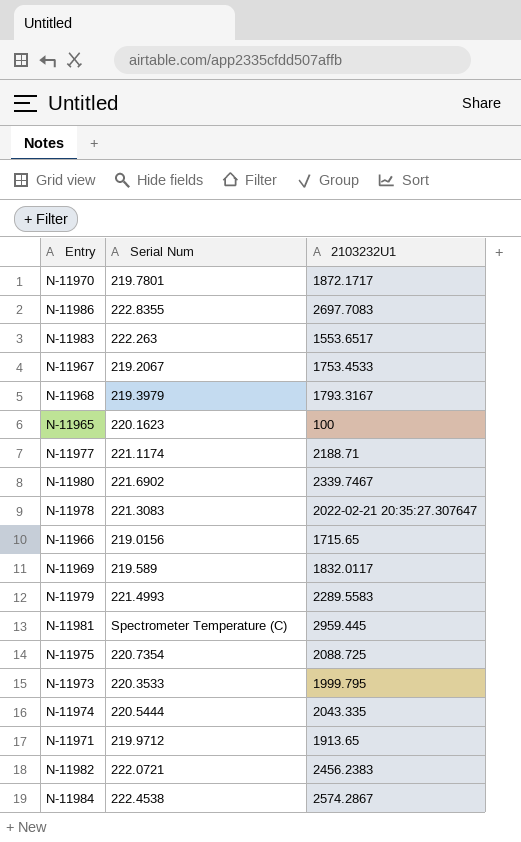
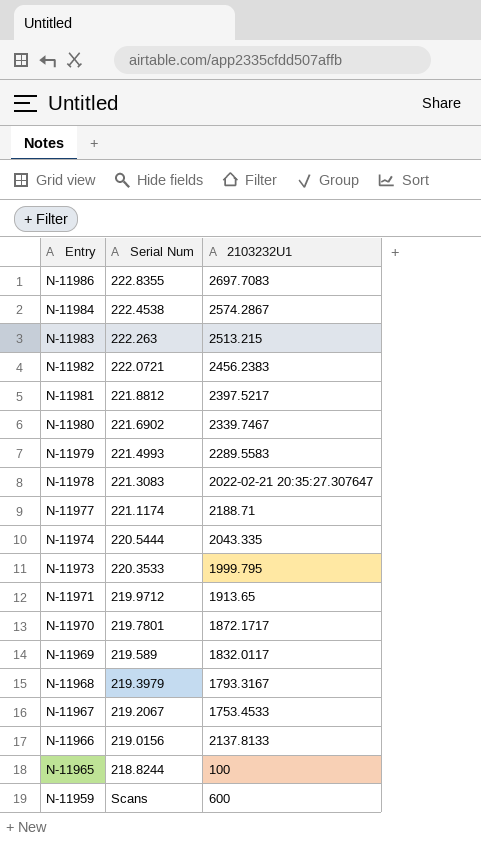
row order: none -> Entry descending
row N-11975: 220.7354 | 2088.725 -> none
N-11983 | 2103232U1: 1553.6517 -> 2513.215
N-11981 | Serial Num: Spectrometer Temperature (C) -> 221.8812
N-11981 | 2103232U1: 2959.445 -> 2397.5217
N-11966 | 2103232U1: 1715.65 -> 2137.8133
N-11965 | Serial Num: 220.1623 -> 218.8244
row N-11959: none -> Scans | 600

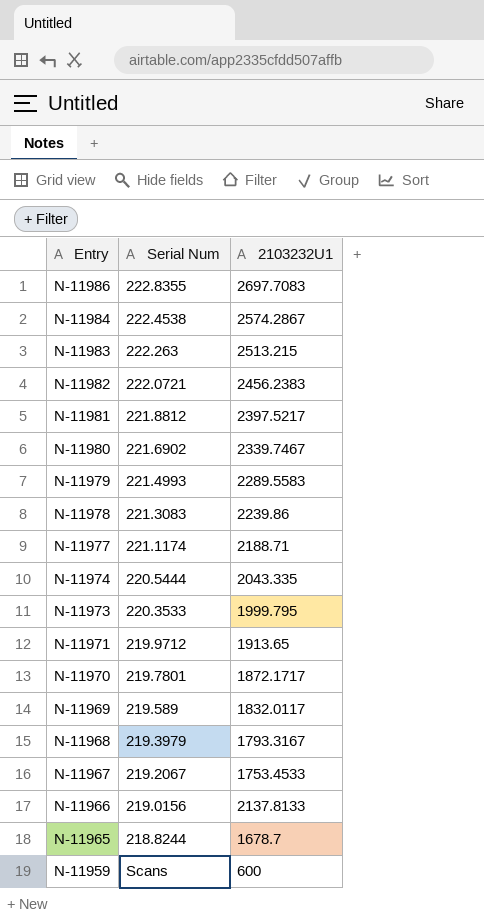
N-11978 | 2103232U1: 2022-02-21 20:35:27.307647 -> 2239.86
N-11965 | 2103232U1: 100 -> 1678.7

